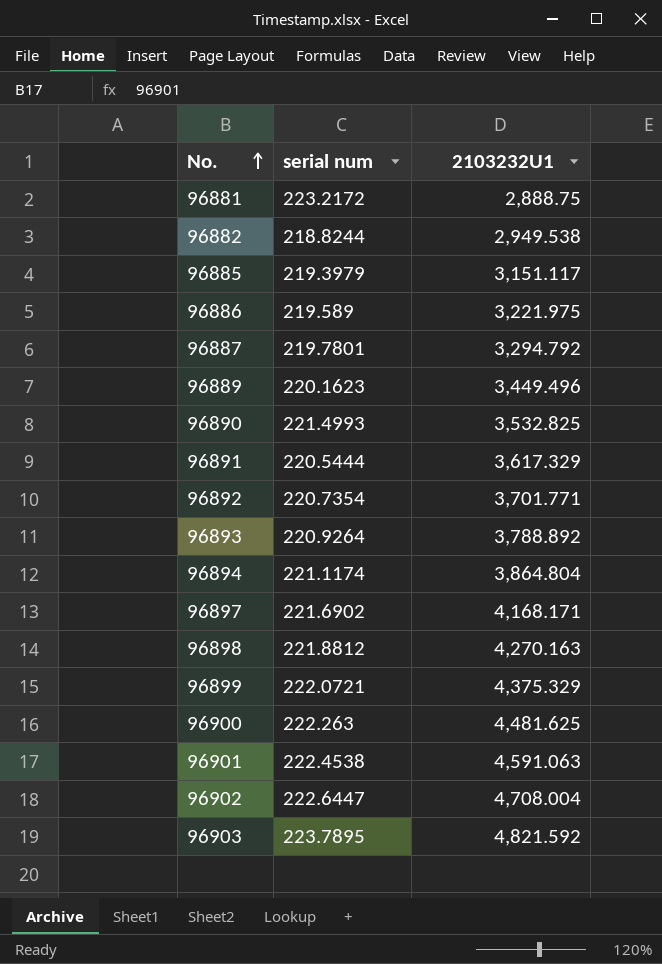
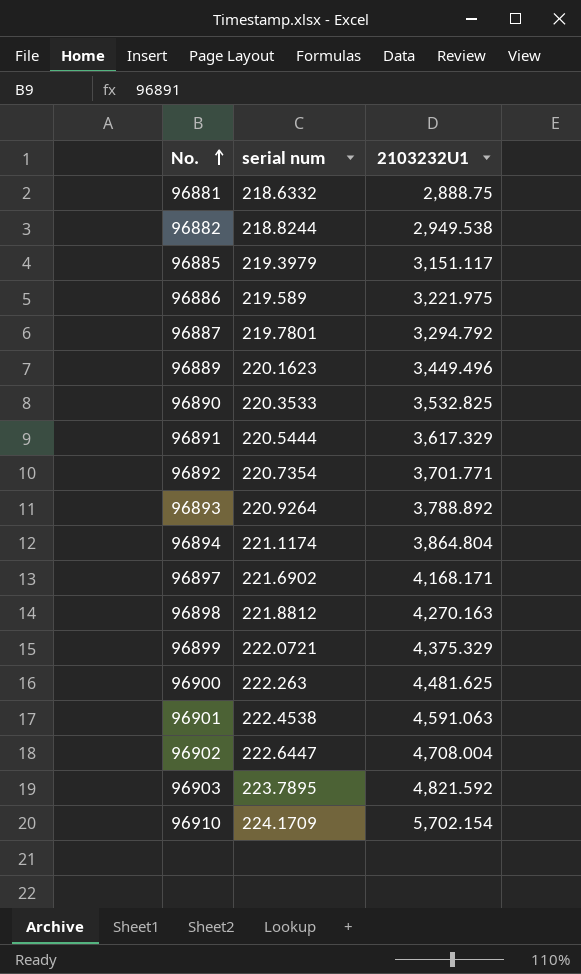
96881 | serial num: 223.2172 -> 218.6332
96890 | serial num: 221.4993 -> 220.3533
row 96910: none -> 224.1709 | 5,702.154

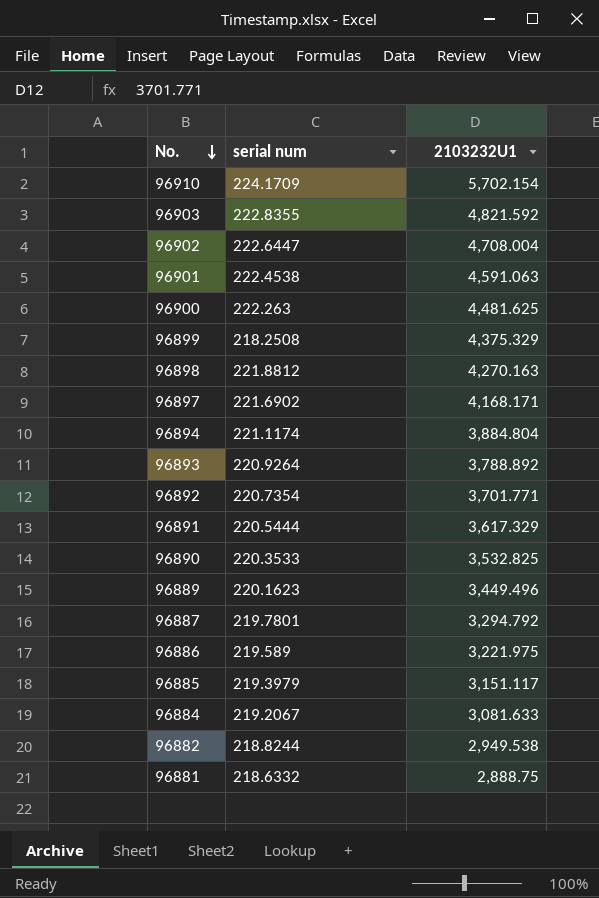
row order: No. ascending -> No. descending
96903 | serial num: 223.7895 -> 222.8355
96899 | serial num: 222.0721 -> 218.2508
96894 | 2103232U1: 3,864.804 -> 3,884.804
row 96884: none -> 219.2067 | 3,081.633

